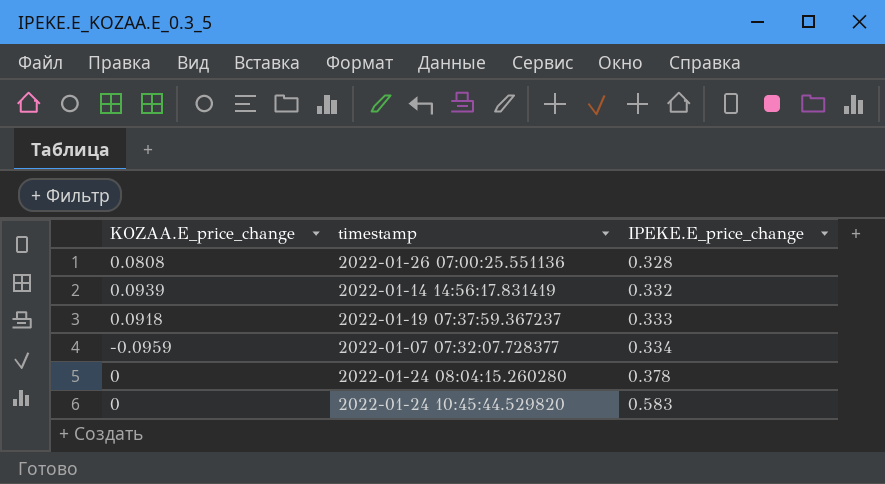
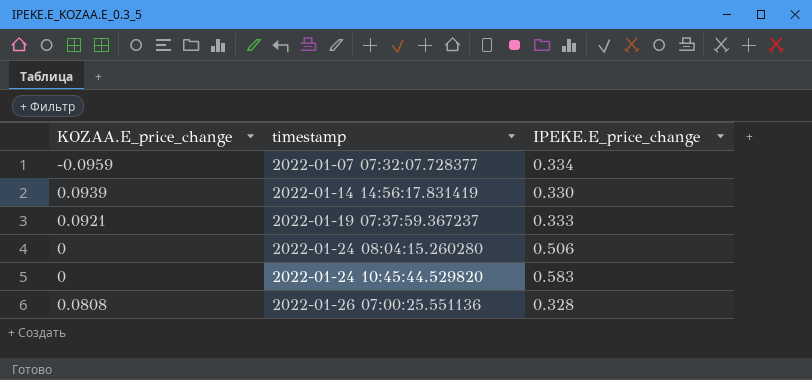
row order: IPEKE.E_price_change ascending -> timestamp ascending
2022-01-14 14:56:17.831419 | IPEKE.E_price_change: 0.332 -> 0.330
2022-01-19 07:37:59.367237 | KOZAA.E_price_change: 0.0918 -> 0.0921
2022-01-24 08:04:15.260280 | IPEKE.E_price_change: 0.378 -> 0.506

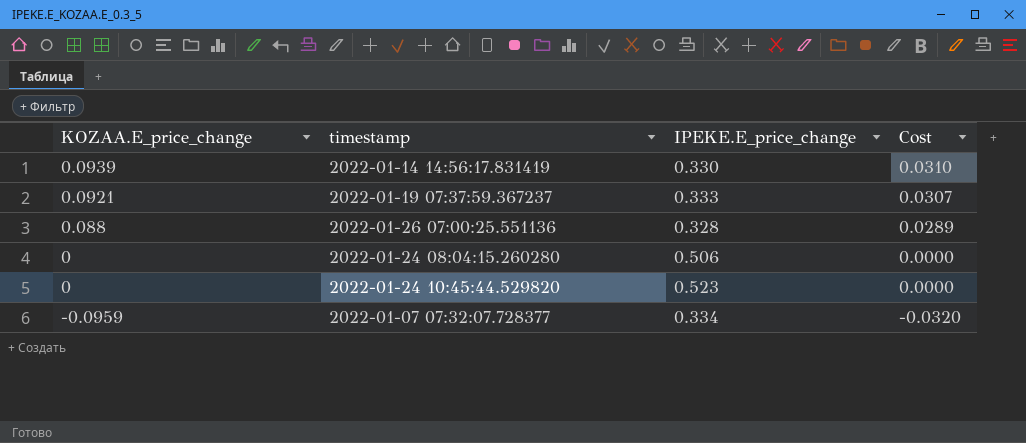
row order: timestamp ascending -> KOZAA.E_price_change descending
column Cost | formula: none -> [KOZAA.E_price_change] * [IPEKE.E_price_change]
2022-01-26 07:00:25.551136 | KOZAA.E_price_change: 0.0808 -> 0.088
2022-01-24 10:45:44.529820 | IPEKE.E_price_change: 0.583 -> 0.523

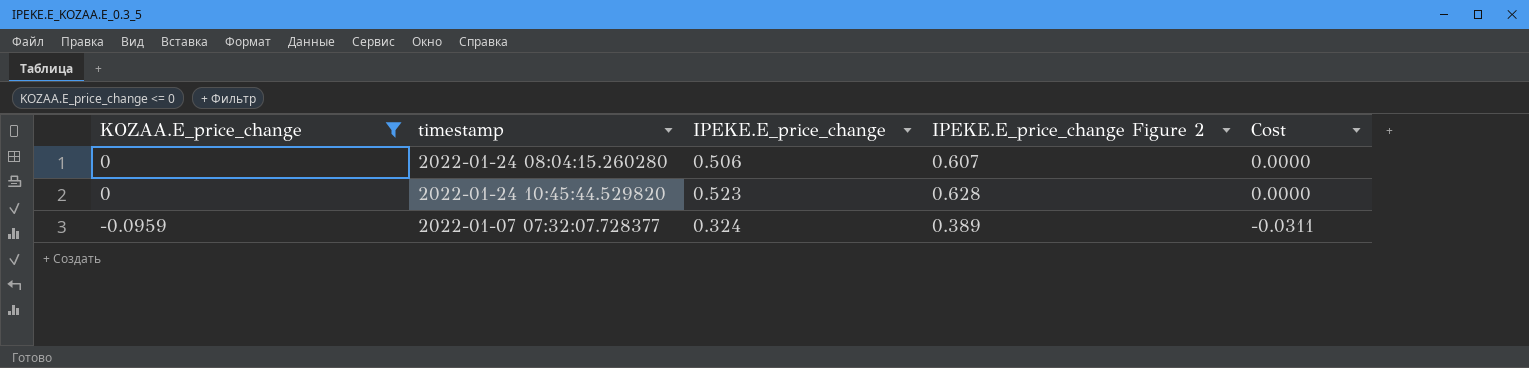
filter: none -> KOZAA.E_price_change <= 0
column IPEKE.E_price_change Figure 2 | formula: none -> [IPEKE.E_price_change] * 1.2
2022-01-07 07:32:07.728377 | IPEKE.E_price_change: 0.334 -> 0.324
2022-01-07 07:32:07.728377 | Cost: -0.0320 -> -0.0311

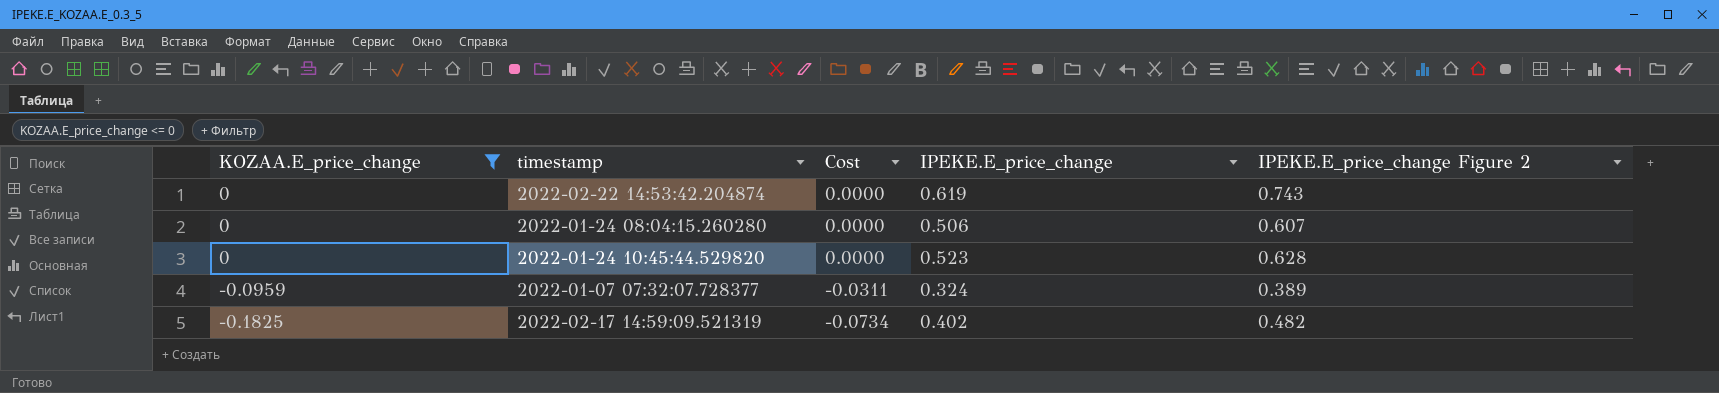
column Cost | position: 5 -> 3
row 2022-02-22 14:53:42.204874: none -> 0 | 0.0000 | 0.619 | 0.743
row 2022-02-17 14:59:09.521319: none -> -0.1825 | -0.0734 | 0.402 | 0.482

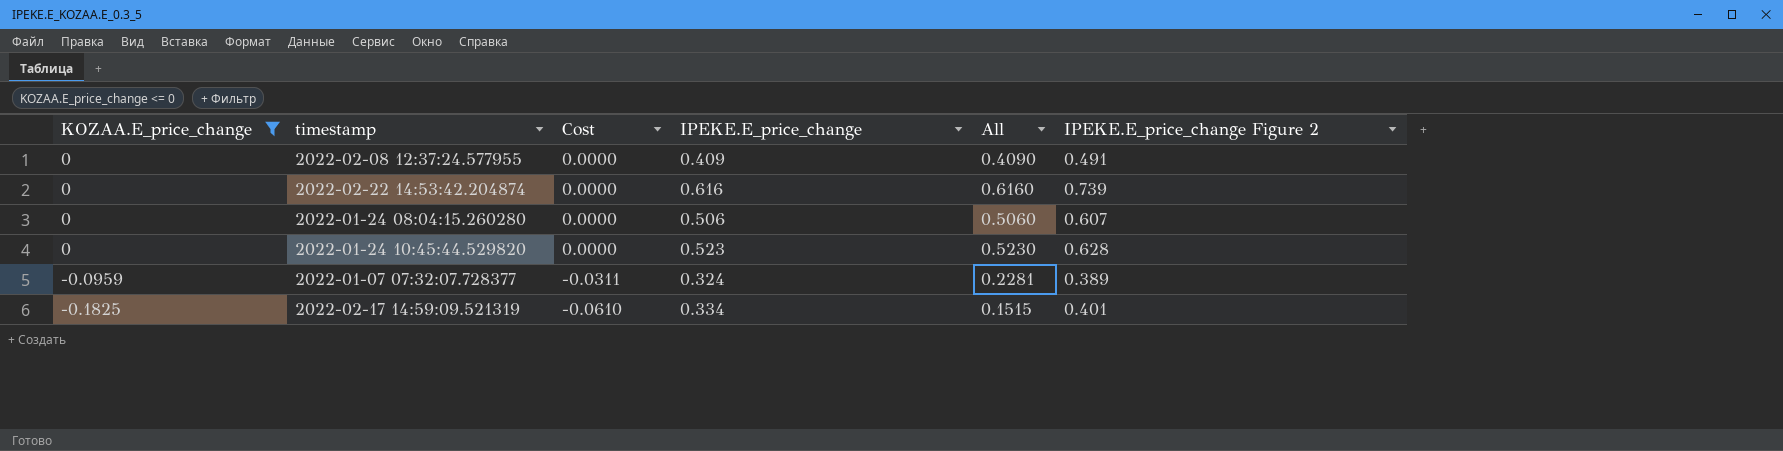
column All | formula: none -> [KOZAA.E_price_change] + [IPEKE.E_price_change]
row 2022-02-08 12:37:24.577955: none -> 0 | 0.0000 | 0.409 | 0.4090 | 0.491
2022-02-22 14:53:42.204874 | IPEKE.E_price_change: 0.619 -> 0.616
2022-02-22 14:53:42.204874 | IPEKE.E_price_change Figure 2: 0.743 -> 0.739
2022-02-17 14:59:09.521319 | Cost: -0.0734 -> -0.0610
2022-02-17 14:59:09.521319 | IPEKE.E_price_change: 0.402 -> 0.334
2022-02-17 14:59:09.521319 | IPEKE.E_price_change Figure 2: 0.482 -> 0.401

